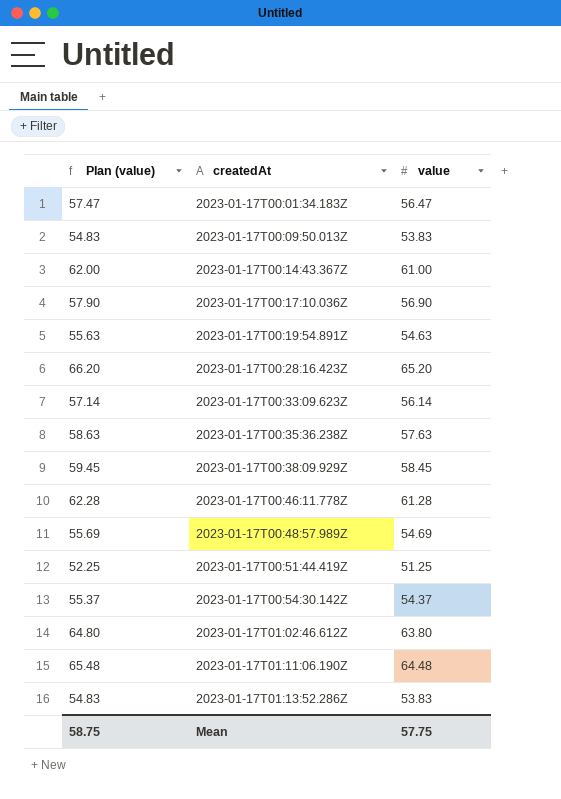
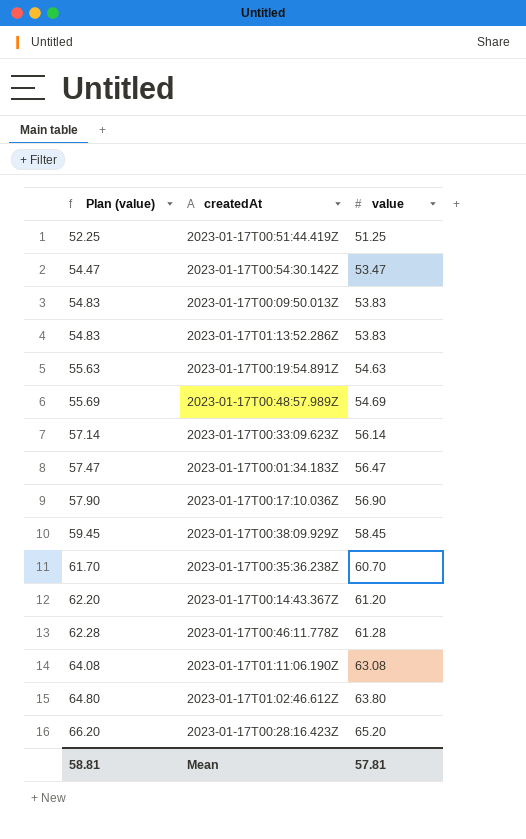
row order: createdAt ascending -> Plan (value) ascending
2023-01-17T00:54:30.142Z | Plan (value): 55.37 -> 54.47
2023-01-17T00:54:30.142Z | value: 54.37 -> 53.47
2023-01-17T00:35:36.238Z | Plan (value): 58.63 -> 61.70
2023-01-17T00:35:36.238Z | value: 57.63 -> 60.70
2023-01-17T00:14:43.367Z | Plan (value): 62.00 -> 62.20
2023-01-17T00:14:43.367Z | value: 61.00 -> 61.20
2023-01-17T01:11:06.190Z | Plan (value): 65.48 -> 64.08
2023-01-17T01:11:06.190Z | value: 64.48 -> 63.08
Mean | Plan (value): 58.75 -> 58.81
Mean | value: 57.75 -> 57.81

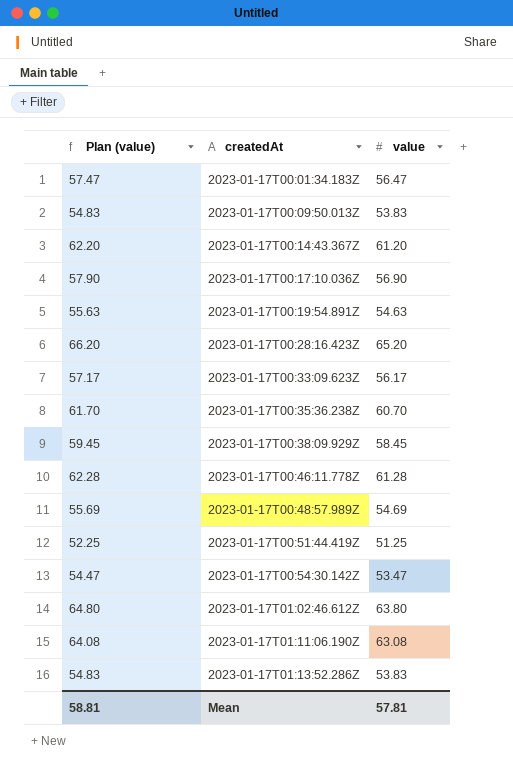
row order: Plan (value) ascending -> createdAt ascending
2023-01-17T00:33:09.623Z | Plan (value): 57.14 -> 57.17
2023-01-17T00:33:09.623Z | value: 56.14 -> 56.17

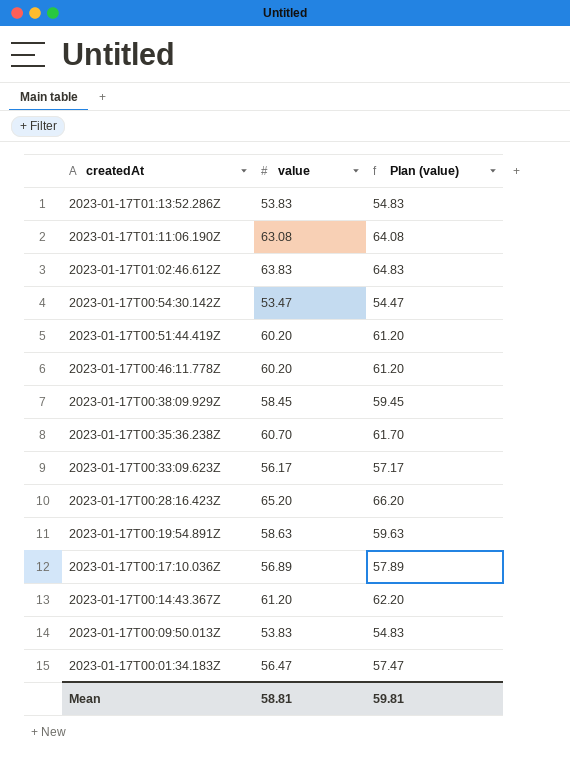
row order: createdAt ascending -> createdAt descending
column Plan (value) | position: 1 -> 3
row 2023-01-17T00:48:57.989Z: 55.69 | 54.69 -> none
2023-01-17T01:02:46.612Z | value: 63.80 -> 63.83
2023-01-17T01:02:46.612Z | Plan (value): 64.80 -> 64.83
2023-01-17T00:51:44.419Z | value: 51.25 -> 60.20
2023-01-17T00:51:44.419Z | Plan (value): 52.25 -> 61.20
2023-01-17T00:46:11.778Z | value: 61.28 -> 60.20
2023-01-17T00:46:11.778Z | Plan (value): 62.28 -> 61.20
2023-01-17T00:19:54.891Z | value: 54.63 -> 58.63
2023-01-17T00:19:54.891Z | Plan (value): 55.63 -> 59.63
2023-01-17T00:17:10.036Z | value: 56.90 -> 56.89
2023-01-17T00:17:10.036Z | Plan (value): 57.90 -> 57.89
Mean | value: 57.81 -> 58.81
Mean | Plan (value): 58.81 -> 59.81

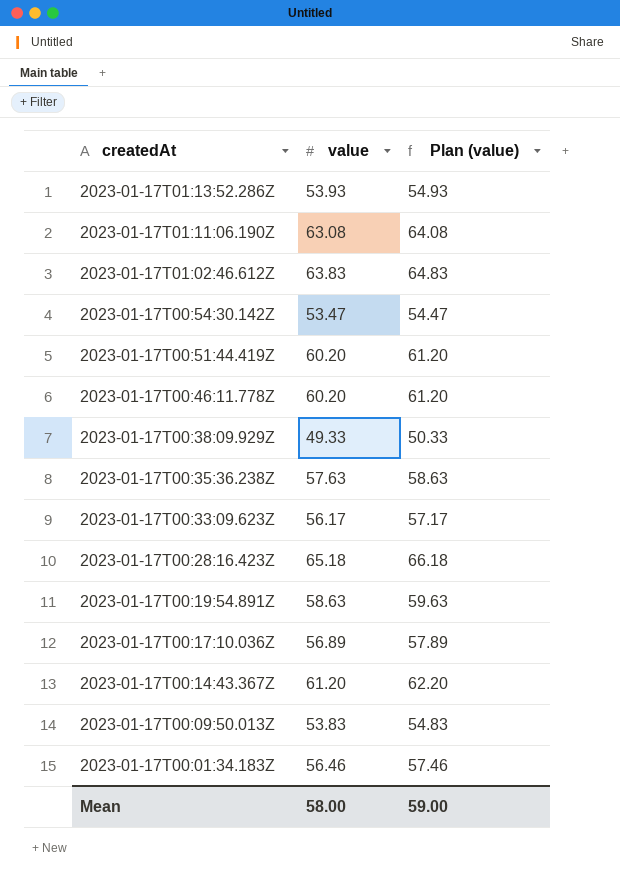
2023-01-17T01:13:52.286Z | value: 53.83 -> 53.93
2023-01-17T01:13:52.286Z | Plan (value): 54.83 -> 54.93
2023-01-17T00:38:09.929Z | value: 58.45 -> 49.33
2023-01-17T00:38:09.929Z | Plan (value): 59.45 -> 50.33
2023-01-17T00:35:36.238Z | value: 60.70 -> 57.63
2023-01-17T00:35:36.238Z | Plan (value): 61.70 -> 58.63
2023-01-17T00:28:16.423Z | value: 65.20 -> 65.18
2023-01-17T00:28:16.423Z | Plan (value): 66.20 -> 66.18
2023-01-17T00:01:34.183Z | value: 56.47 -> 56.46
2023-01-17T00:01:34.183Z | Plan (value): 57.47 -> 57.46
Mean | value: 58.81 -> 58.00
Mean | Plan (value): 59.81 -> 59.00

